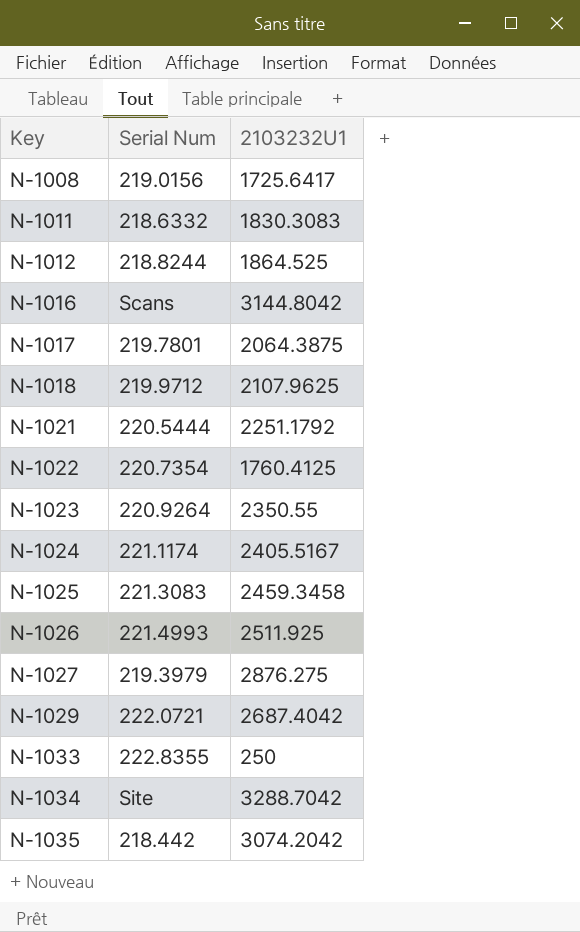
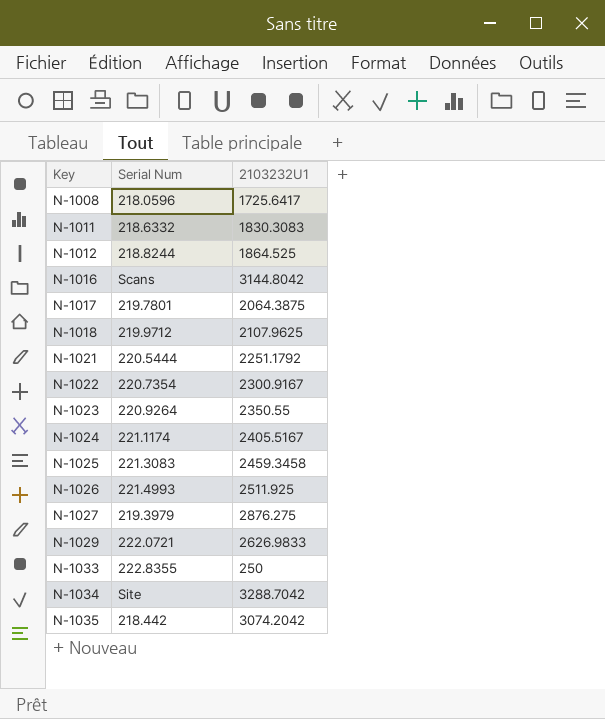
N-1008 | Serial Num: 219.0156 -> 218.0596
N-1022 | 2103232U1: 1760.4125 -> 2300.9167
N-1029 | 2103232U1: 2687.4042 -> 2626.9833

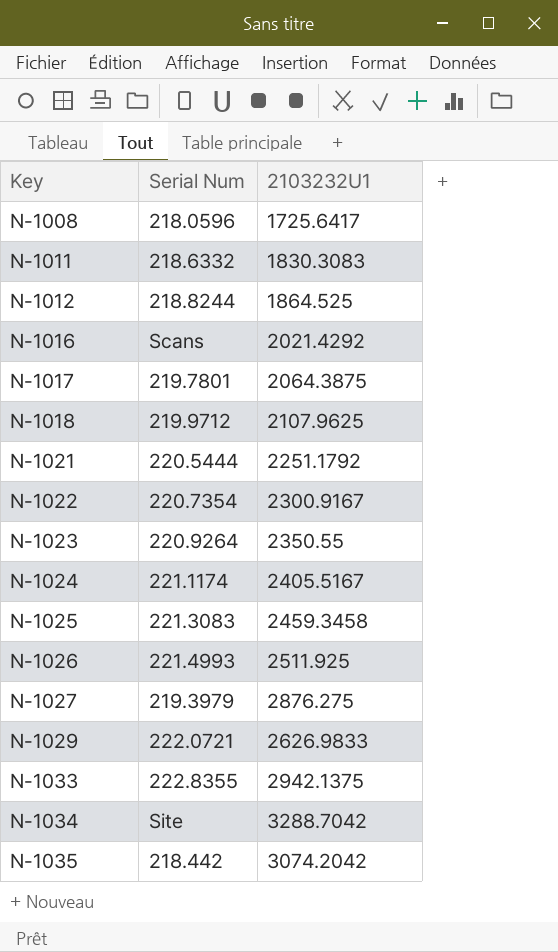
N-1016 | 2103232U1: 3144.8042 -> 2021.4292
N-1033 | 2103232U1: 250 -> 2942.1375

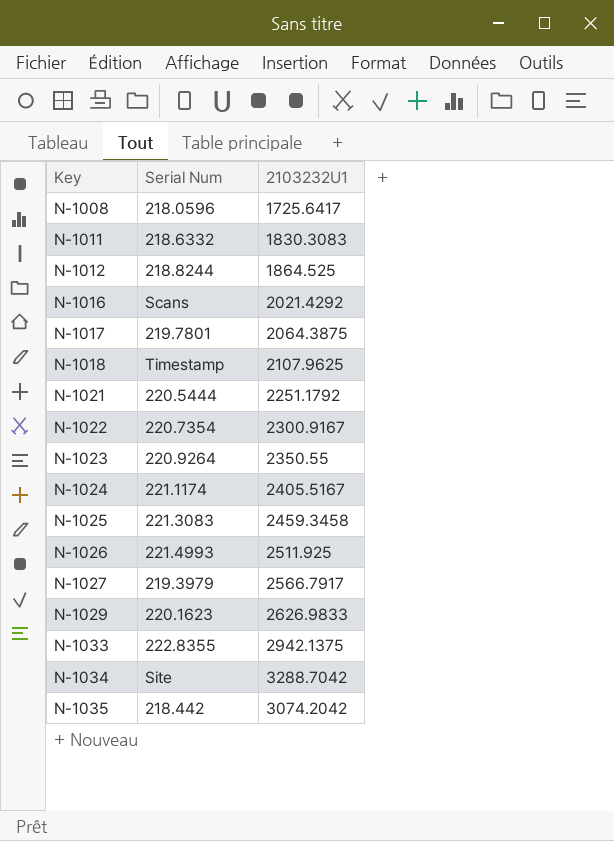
N-1018 | Serial Num: 219.9712 -> Timestamp
N-1027 | 2103232U1: 2876.275 -> 2566.7917
N-1029 | Serial Num: 222.0721 -> 220.1623

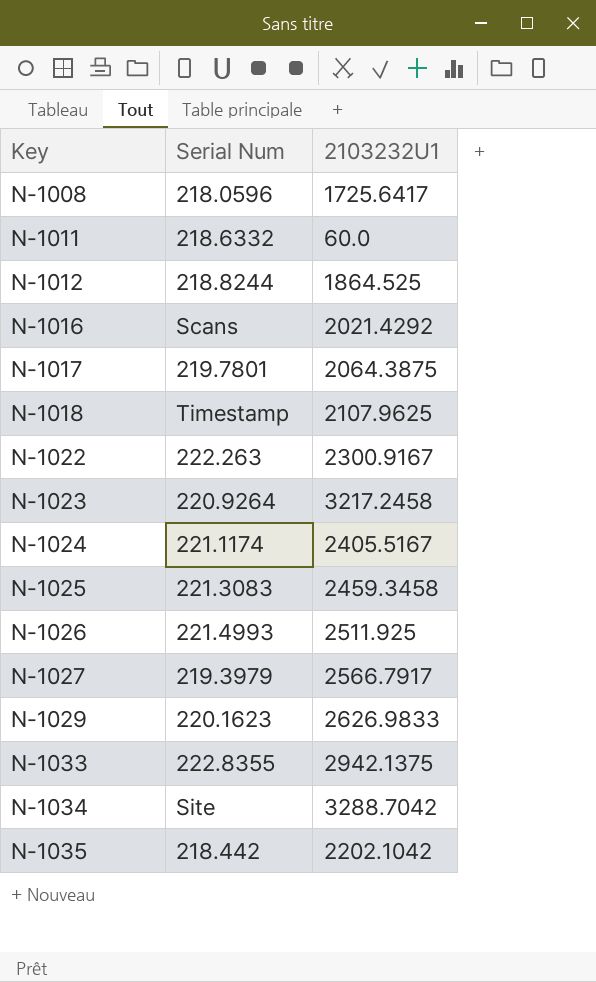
row N-1021: 220.5444 | 2251.1792 -> none
N-1011 | 2103232U1: 1830.3083 -> 60.0
N-1022 | Serial Num: 220.7354 -> 222.263
N-1023 | 2103232U1: 2350.55 -> 3217.2458
N-1035 | 2103232U1: 3074.2042 -> 2202.1042

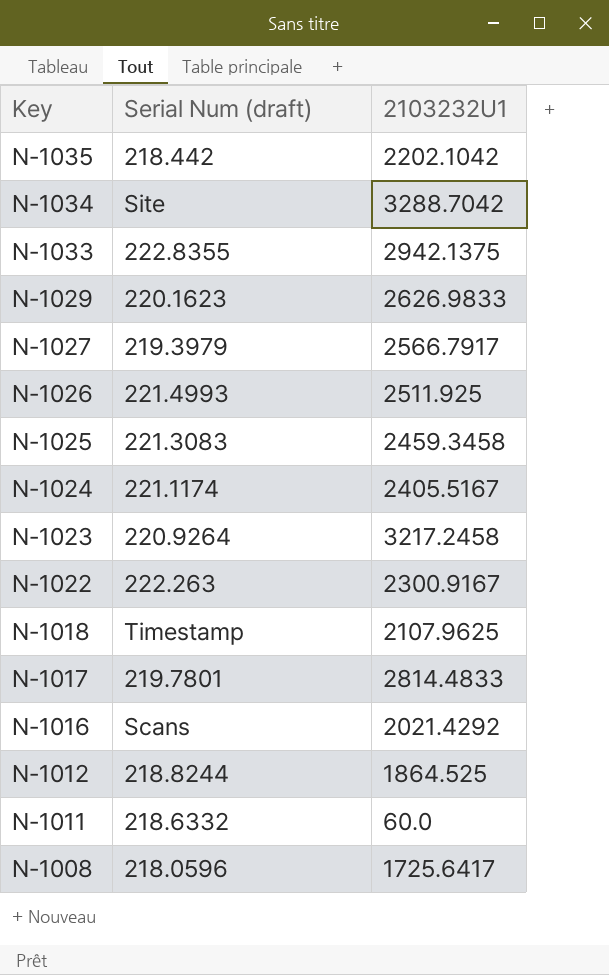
row order: Key ascending -> Key descending
column name: Serial Num -> Serial Num (draft)
N-1017 | 2103232U1: 2064.3875 -> 2814.4833

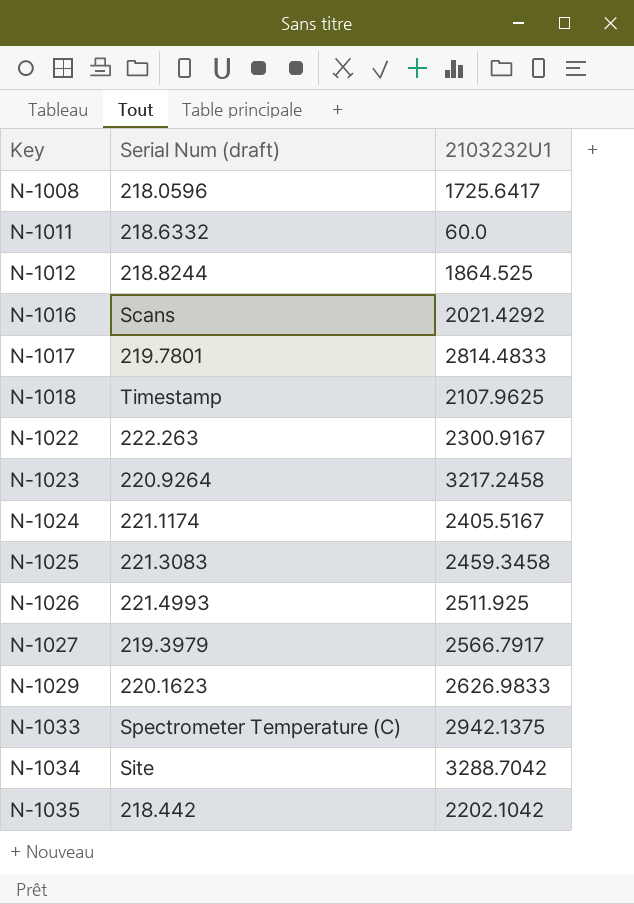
row order: Key descending -> Key ascending
N-1033 | Serial Num (draft): 222.8355 -> Spectrometer Temperature (C)

